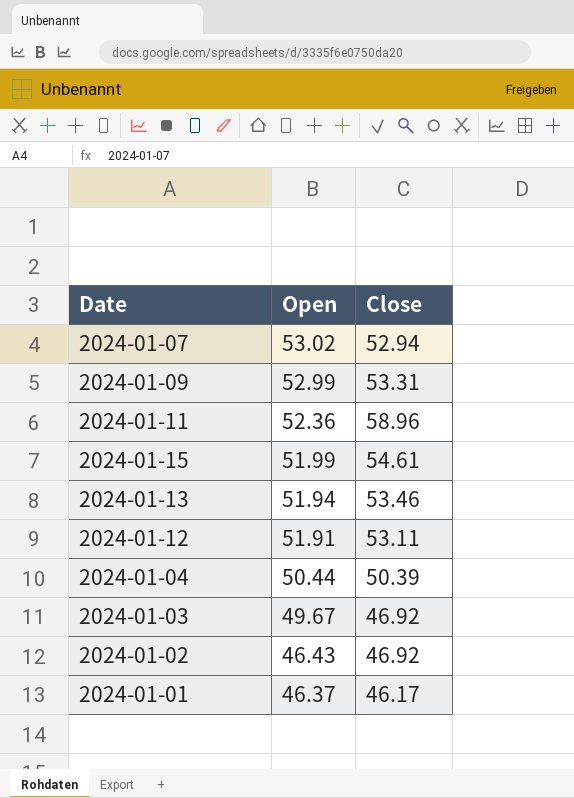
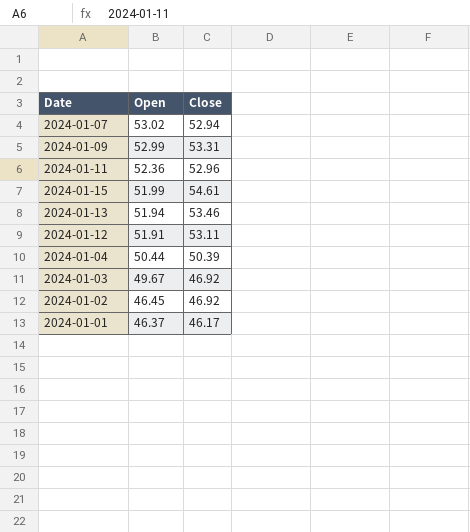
2024-01-11 | Close: 58.96 -> 52.96
2024-01-02 | Open: 46.43 -> 46.45

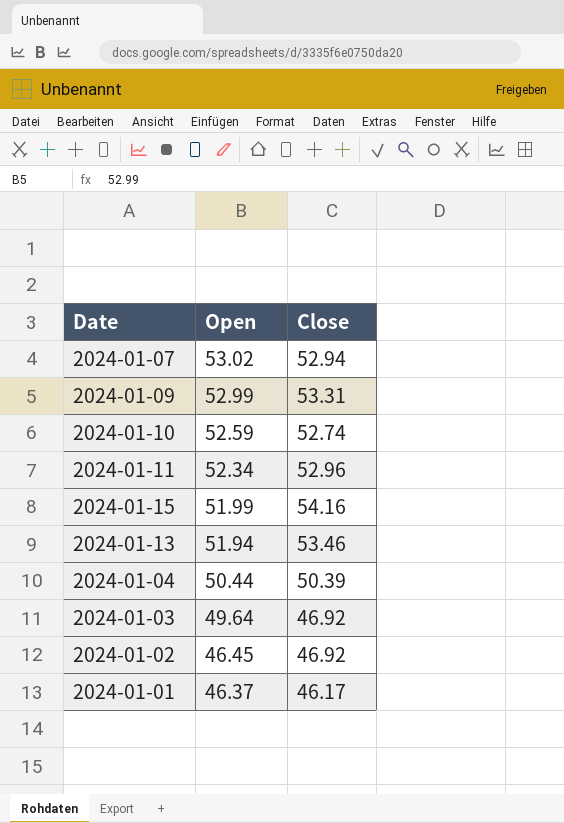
row 2024-01-12: 51.91 | 53.11 -> none
row 2024-01-10: none -> 52.59 | 52.74
2024-01-11 | Open: 52.36 -> 52.34
2024-01-15 | Close: 54.61 -> 54.16
2024-01-03 | Open: 49.67 -> 49.64

